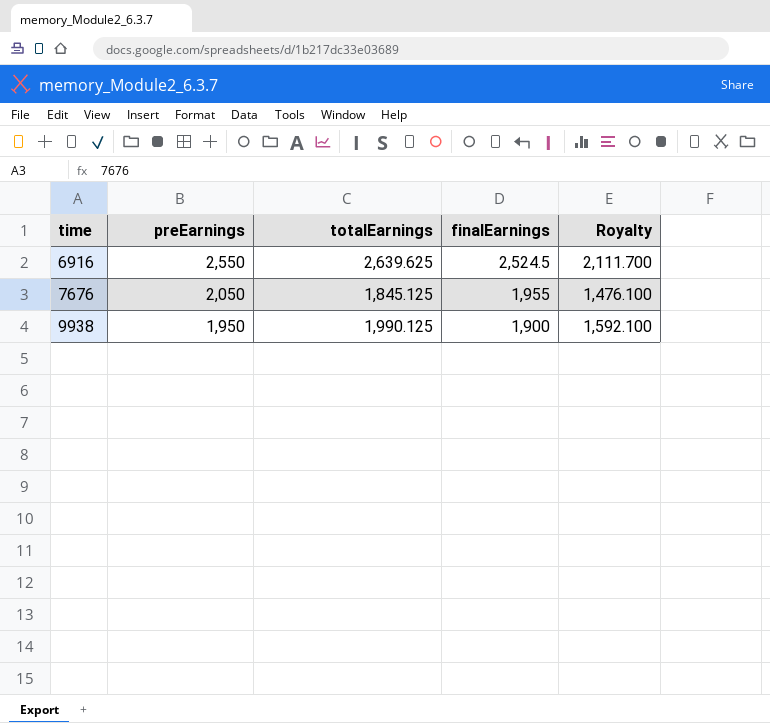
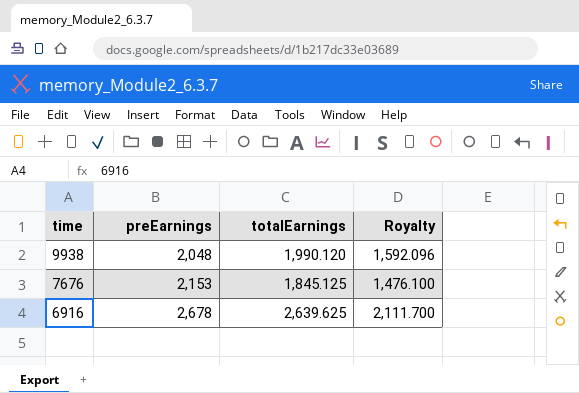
row order: time ascending -> time descending
column finalEarnings | position: 4 -> none
9938 | preEarnings: 1,950 -> 2,048
9938 | totalEarnings: 1,990.125 -> 1,990.120
9938 | Royalty: 1,592.100 -> 1,592.096
7676 | preEarnings: 2,050 -> 2,153
6916 | preEarnings: 2,550 -> 2,678

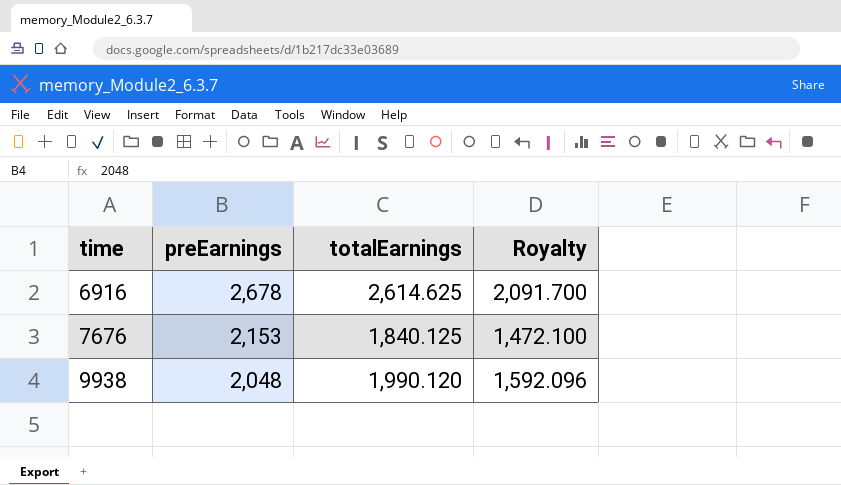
row order: time descending -> time ascending
6916 | totalEarnings: 2,639.625 -> 2,614.625
6916 | Royalty: 2,111.700 -> 2,091.700
7676 | totalEarnings: 1,845.125 -> 1,840.125
7676 | Royalty: 1,476.100 -> 1,472.100

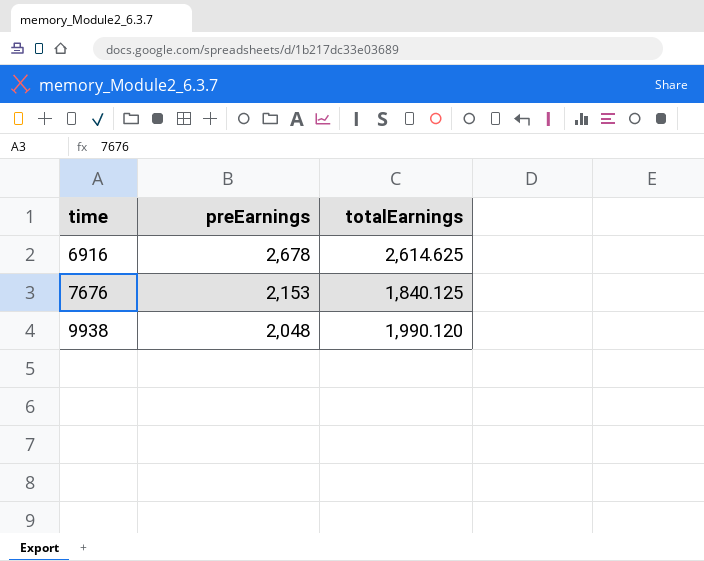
column Royalty | formula: [totalEarnings] * 0.8 -> none

